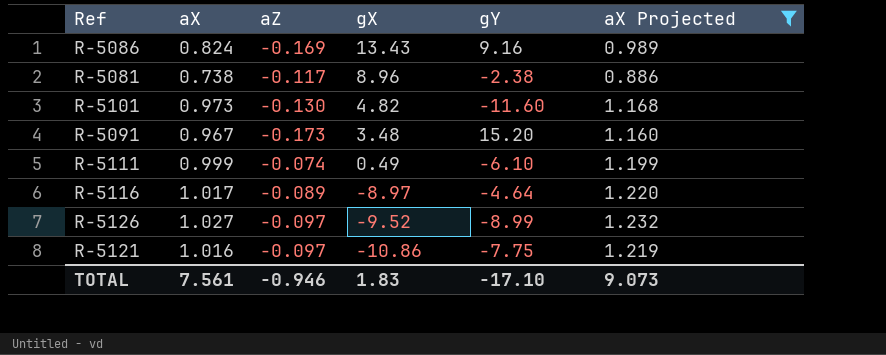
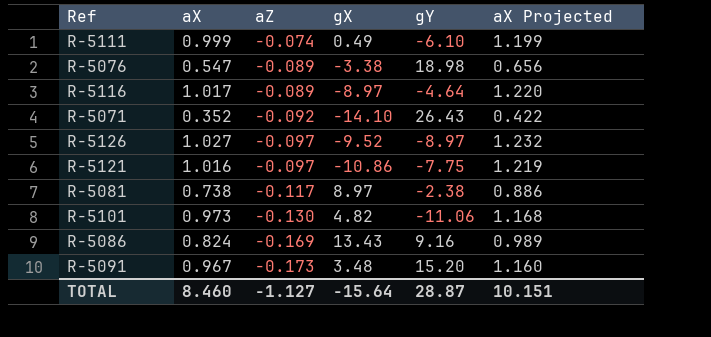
filter: aX Projected >= 0.886 -> none
row order: gX descending -> aZ descending
R-5126 | gY: -8.99 -> -8.97
R-5081 | gX: 8.96 -> 8.97
R-5101 | gY: -11.60 -> -11.06
TOTAL | aX: 7.561 -> 8.460
TOTAL | aZ: -0.946 -> -1.127
TOTAL | gX: 1.83 -> -15.64
TOTAL | gY: -17.10 -> 28.87
TOTAL | aX Projected: 9.073 -> 10.151

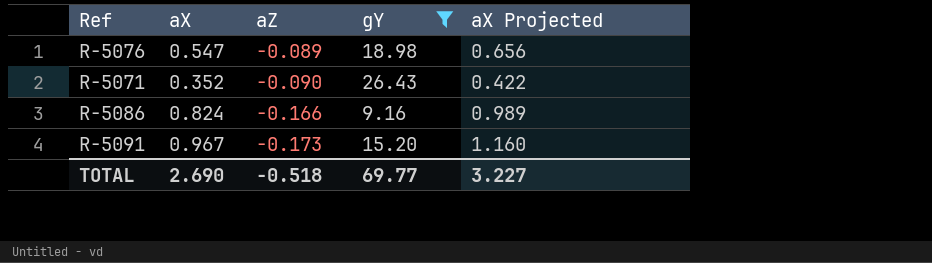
filter: none -> gY >= 9.16
column gX | position: 4 -> none
R-5071 | aZ: -0.092 -> -0.090
R-5086 | aZ: -0.169 -> -0.166
TOTAL | aX: 8.460 -> 2.690
TOTAL | aZ: -1.127 -> -0.518
TOTAL | gY: 28.87 -> 69.77
TOTAL | aX Projected: 10.151 -> 3.227

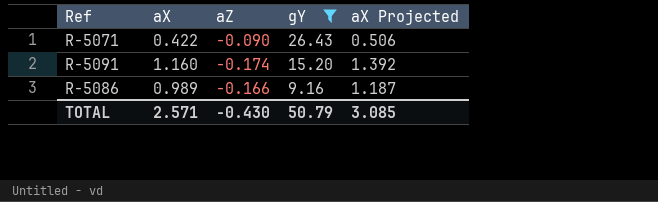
row order: aZ descending -> gY descending
row R-5076: 0.547 | -0.089 | 18.98 | 0.656 -> none
R-5071 | aX: 0.352 -> 0.422
R-5071 | aX Projected: 0.422 -> 0.506
R-5091 | aX: 0.967 -> 1.160
R-5091 | aZ: -0.173 -> -0.174
R-5091 | aX Projected: 1.160 -> 1.392
R-5086 | aX: 0.824 -> 0.989
R-5086 | aX Projected: 0.989 -> 1.187
TOTAL | aX: 2.690 -> 2.571
TOTAL | aZ: -0.518 -> -0.430
TOTAL | gY: 69.77 -> 50.79
TOTAL | aX Projected: 3.227 -> 3.085

